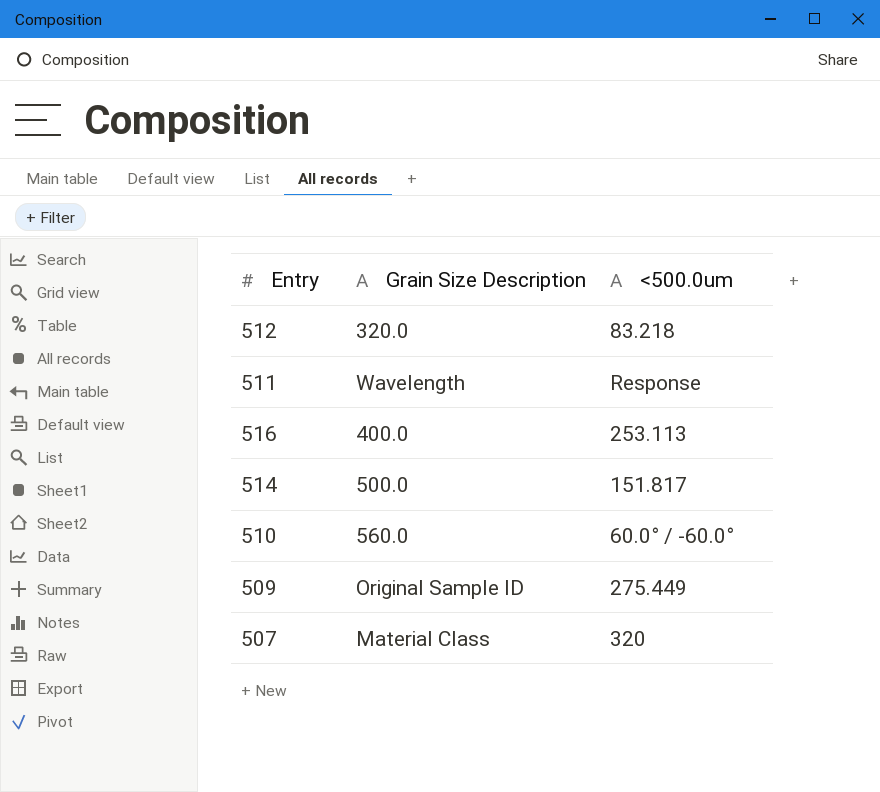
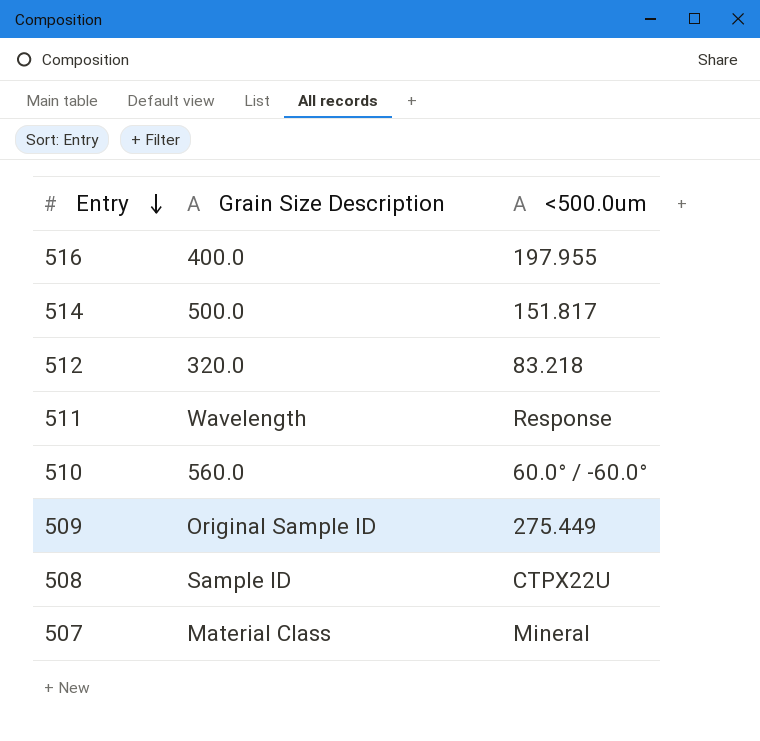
row order: none -> Entry descending
516 | <500.0um: 253.113 -> 197.955
row 508: none -> Sample ID | CTPX22U
507 | <500.0um: 320 -> Mineral

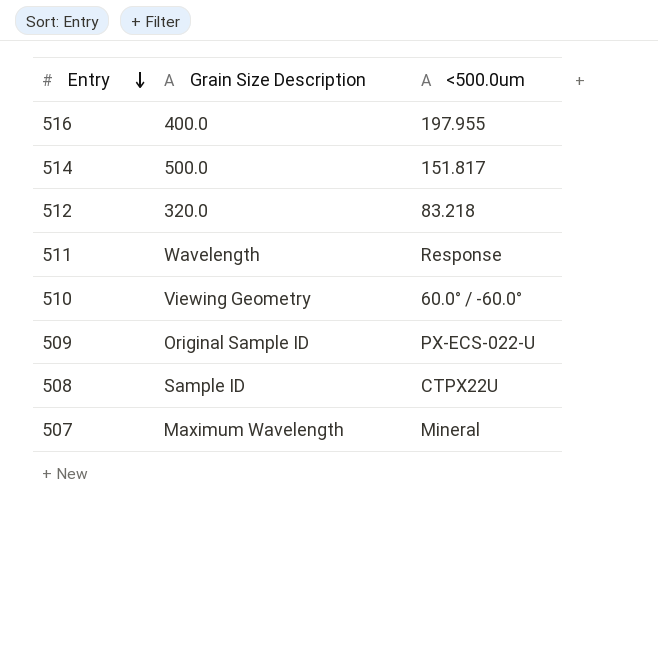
510 | Grain Size Description: 560.0 -> Viewing Geometry
509 | <500.0um: 275.449 -> PX-ECS-022-U
507 | Grain Size Description: Material Class -> Maximum Wavelength

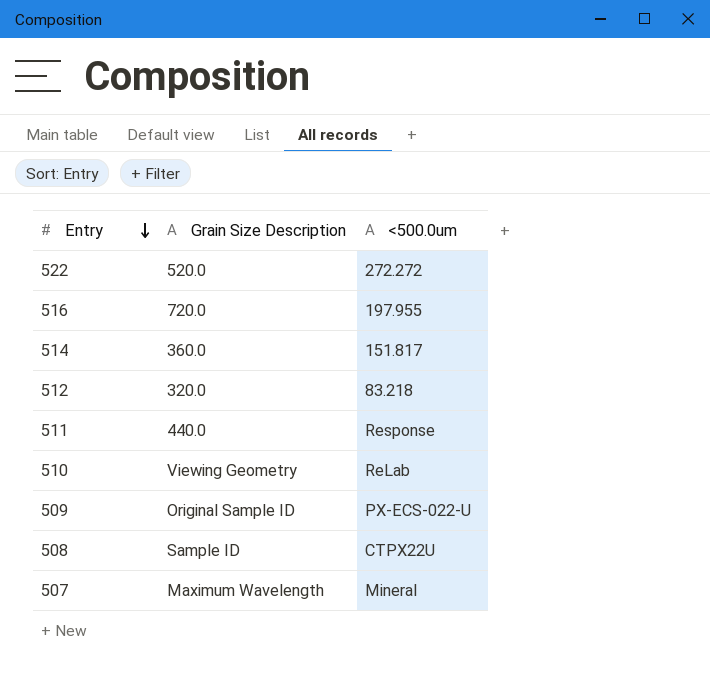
row 522: none -> 520.0 | 272.272
516 | Grain Size Description: 400.0 -> 720.0
514 | Grain Size Description: 500.0 -> 360.0
511 | Grain Size Description: Wavelength -> 440.0
510 | <500.0um: 60.0° / -60.0° -> ReLab

